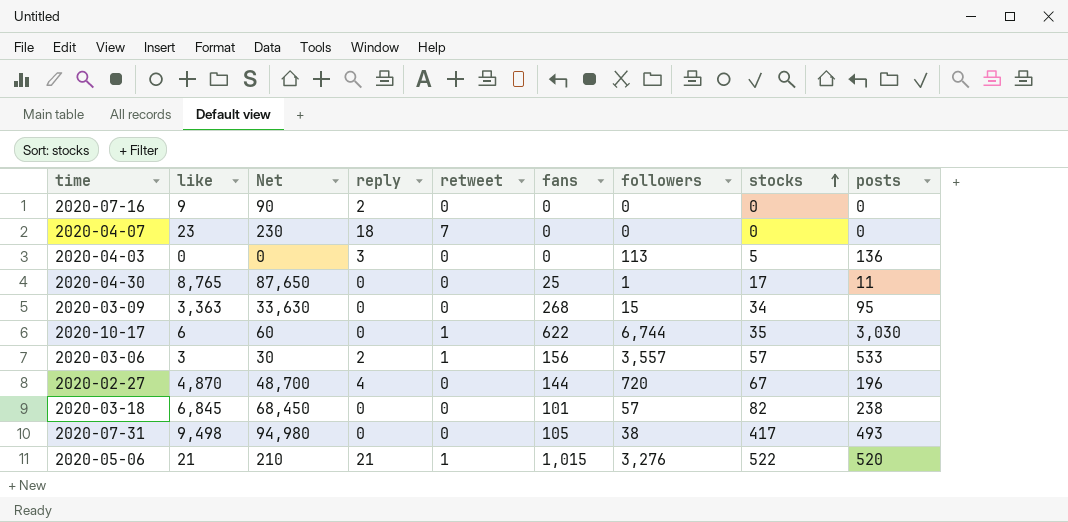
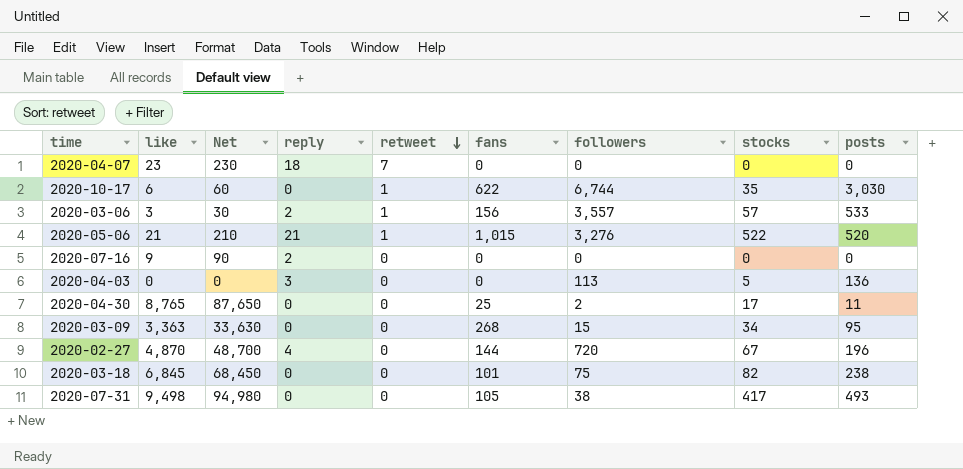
row order: stocks ascending -> retweet descending
2020-04-30 | followers: 1 -> 2
2020-03-18 | followers: 57 -> 75

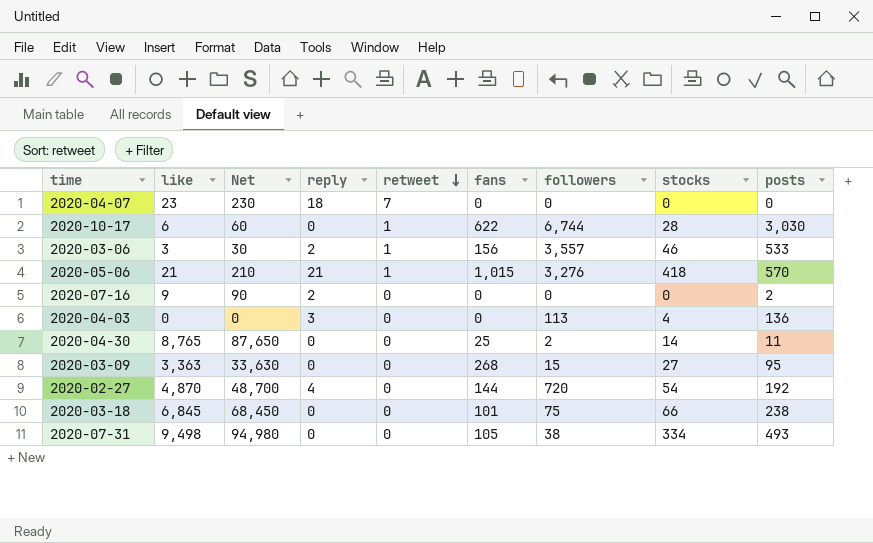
2020-10-17 | stocks: 35 -> 28
2020-03-06 | stocks: 57 -> 46
2020-05-06 | stocks: 522 -> 418
2020-05-06 | posts: 520 -> 570
2020-07-16 | posts: 0 -> 2
2020-04-03 | stocks: 5 -> 4
2020-04-30 | stocks: 17 -> 14
2020-03-09 | stocks: 34 -> 27
2020-02-27 | stocks: 67 -> 54
2020-02-27 | posts: 196 -> 192
2020-03-18 | stocks: 82 -> 66
2020-07-31 | stocks: 417 -> 334

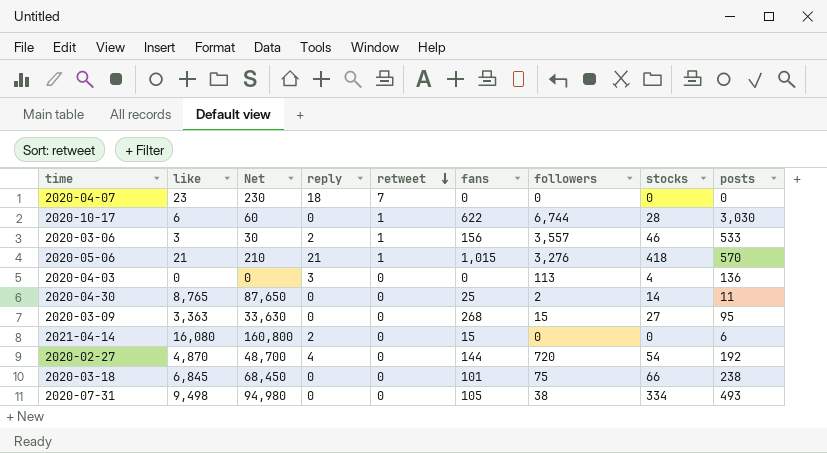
row 2020-07-16: 9 | 90 | 2 | 0 | 0 | 0 | 0 | 2 -> none
row 2021-04-14: none -> 16,080 | 160,800 | 2 | 0 | 15 | 0 | 0 | 6

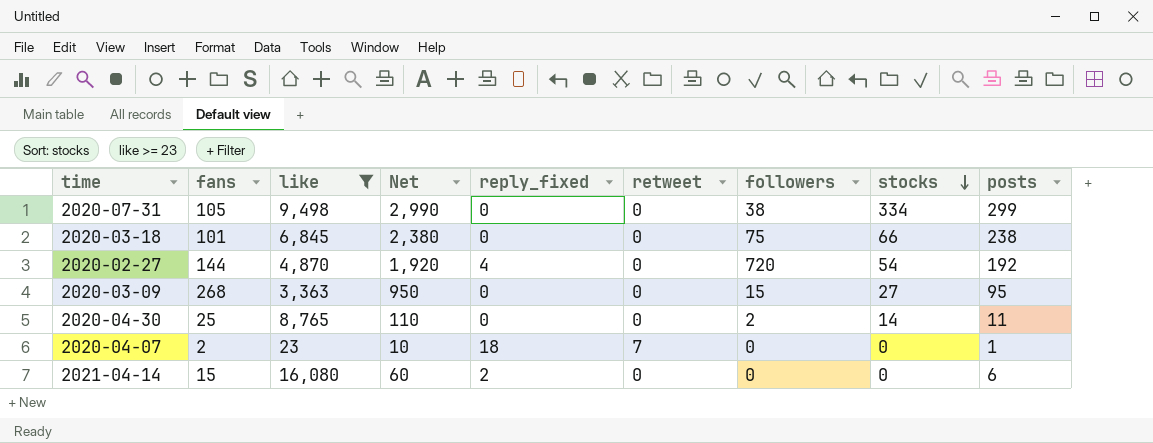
filter: none -> like >= 23
row order: retweet descending -> stocks descending
column fans | position: 6 -> 2
column Net | formula: [like] * 10 -> [posts] * 10
column name: reply -> reply_fixed
2020-07-31 | posts: 493 -> 299
2020-04-07 | fans: 0 -> 2
2020-04-07 | posts: 0 -> 1

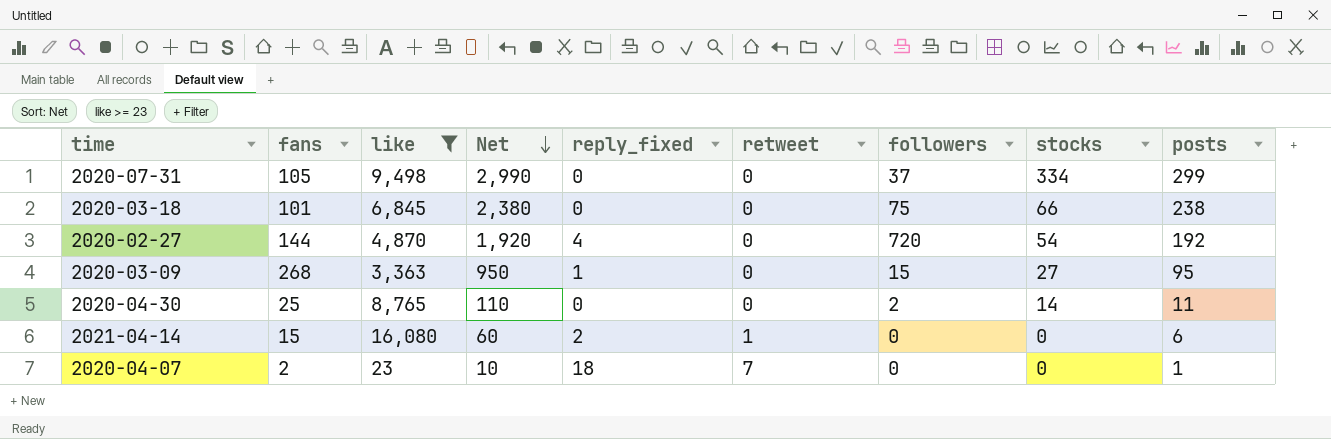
row order: stocks descending -> Net descending
2020-07-31 | followers: 38 -> 37
2020-03-09 | reply_fixed: 0 -> 1
2021-04-14 | retweet: 0 -> 1

